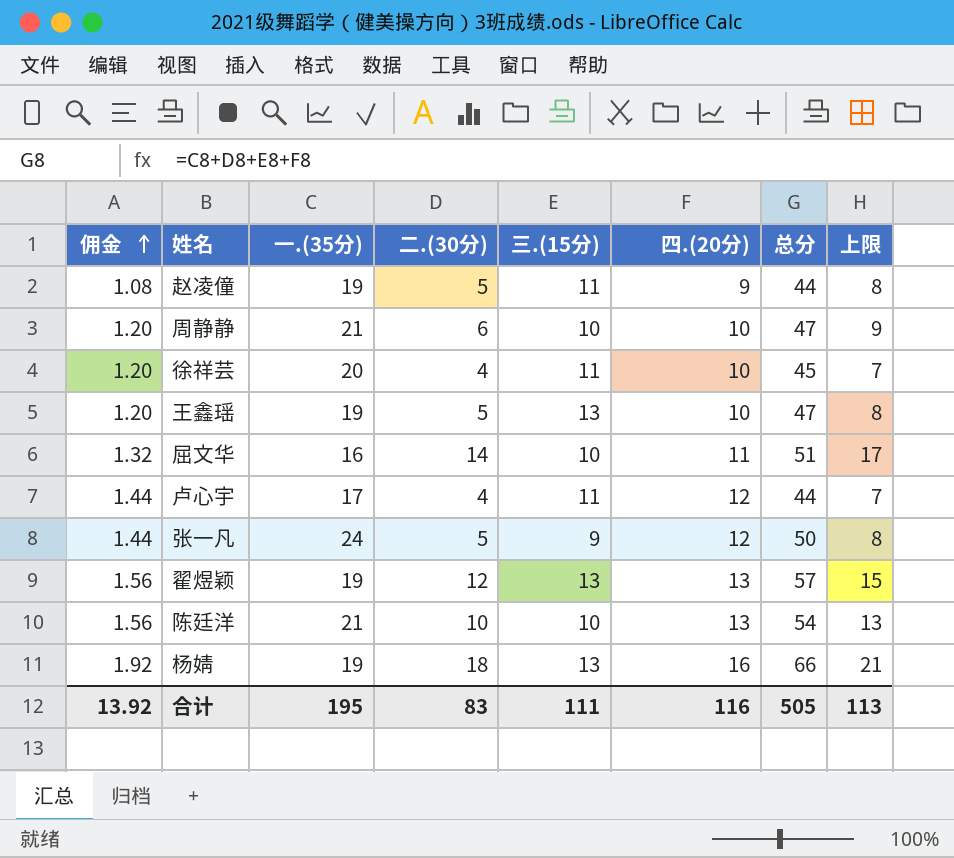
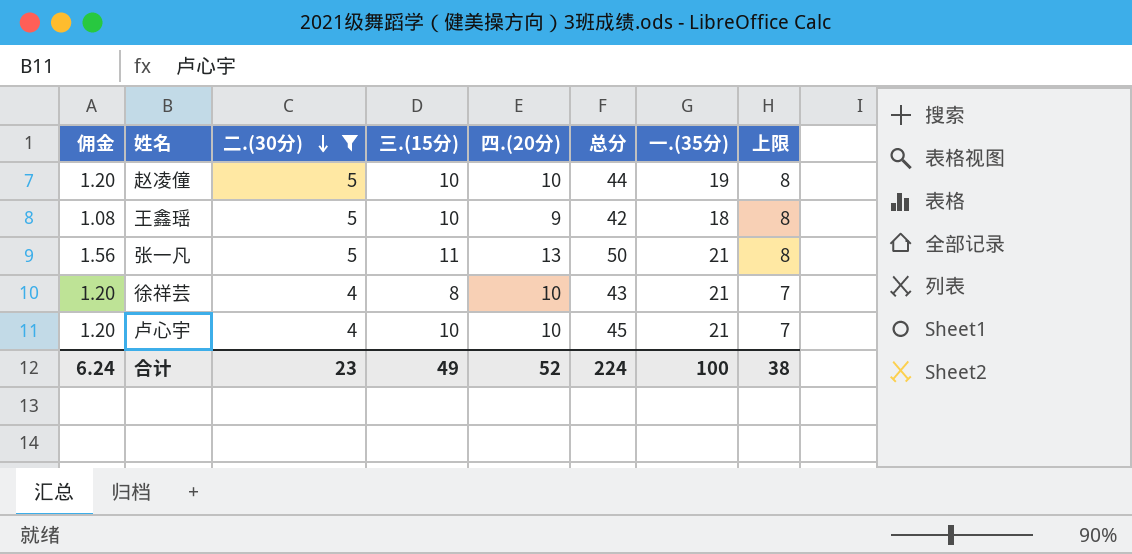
filter: none -> 二.(30分) <= 5
row order: 佣金 ascending -> 二.(30分) descending
column 一.(35分) | position: 3 -> 7
赵凌僮 | 佣金: 1.08 -> 1.20
赵凌僮 | 三.(15分): 11 -> 10
赵凌僮 | 四.(20分): 9 -> 10
王鑫瑶 | 佣金: 1.20 -> 1.08
王鑫瑶 | 三.(15分): 13 -> 10
王鑫瑶 | 四.(20分): 10 -> 9
王鑫瑶 | 总分: 47 -> 42
王鑫瑶 | 一.(35分): 19 -> 18
张一凡 | 佣金: 1.44 -> 1.56
张一凡 | 三.(15分): 9 -> 11
张一凡 | 四.(20分): 12 -> 13
张一凡 | 一.(35分): 24 -> 21
徐祥芸 | 三.(15分): 11 -> 8
徐祥芸 | 总分: 45 -> 43
徐祥芸 | 一.(35分): 20 -> 21
卢心宇 | 佣金: 1.44 -> 1.20
卢心宇 | 三.(15分): 11 -> 10
卢心宇 | 四.(20分): 12 -> 10
卢心宇 | 总分: 44 -> 45
卢心宇 | 一.(35分): 17 -> 21
合计 | 佣金: 13.92 -> 6.24
合计 | 二.(30分): 83 -> 23
合计 | 三.(15分): 111 -> 49
合计 | 四.(20分): 116 -> 52
合计 | 总分: 505 -> 224
合计 | 一.(35分): 195 -> 100
合计 | 上限: 113 -> 38

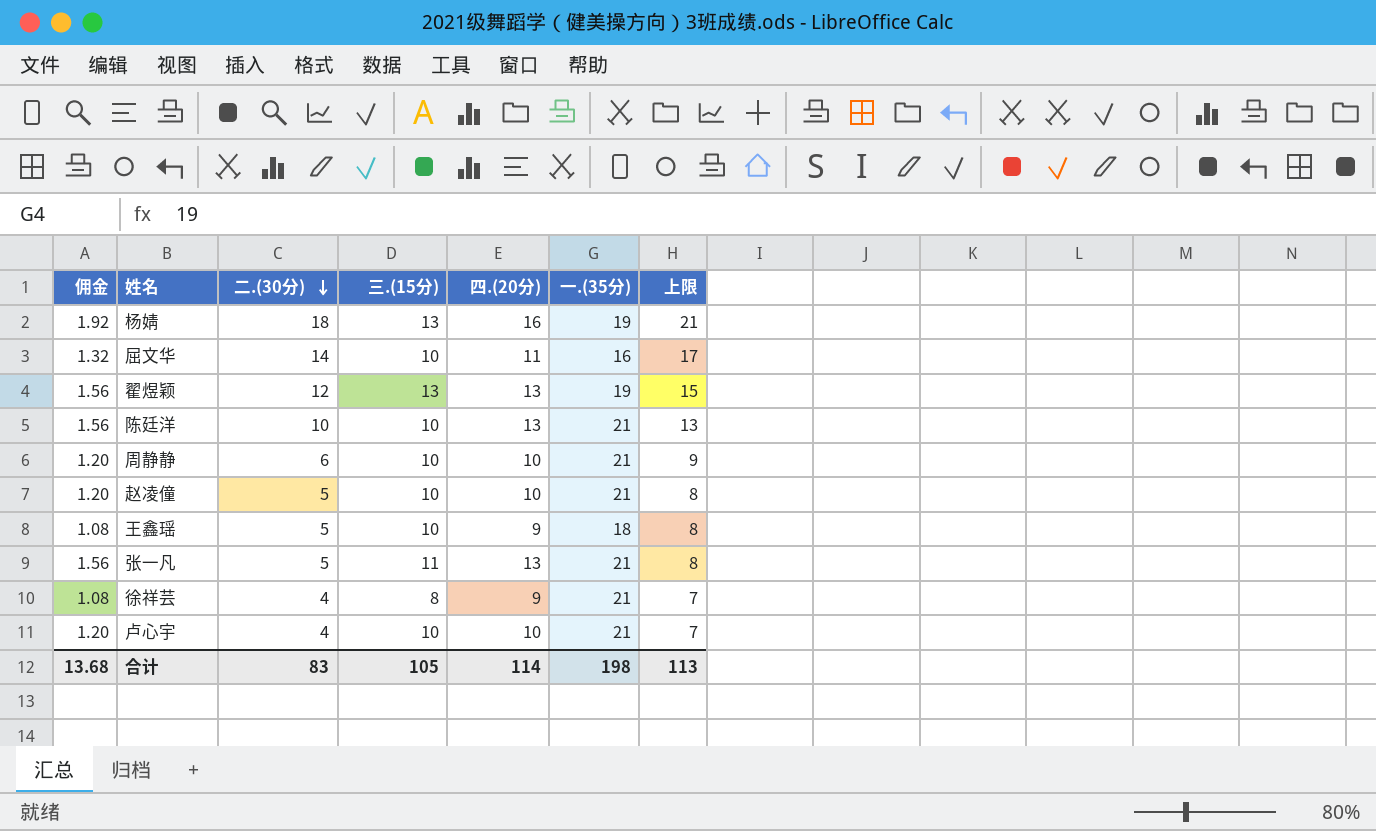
filter: 二.(30分) <= 5 -> none
column 总分 | formula: [二.(30分)] + [三.(15分)] + [四.(20分)] + [一.(35分)] -> none
赵凌僮 | 一.(35分): 19 -> 21
徐祥芸 | 佣金: 1.20 -> 1.08
徐祥芸 | 四.(20分): 10 -> 9
合计 | 佣金: 6.24 -> 13.68
合计 | 二.(30分): 23 -> 83
合计 | 三.(15分): 49 -> 105
合计 | 四.(20分): 52 -> 114
合计 | 一.(35分): 100 -> 198
合计 | 上限: 38 -> 113

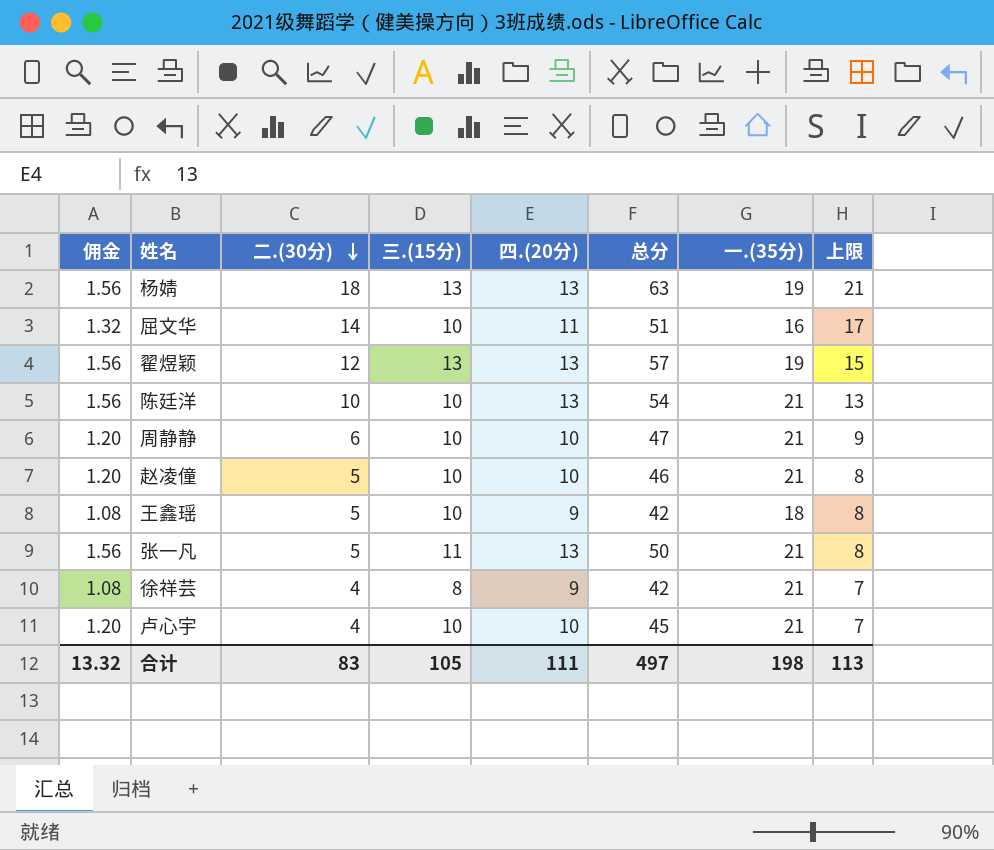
column 总分 | formula: none -> [二.(30分)] + [三.(15分)] + [四.(20分)] + [一.(35分)]
杨婧 | 佣金: 1.92 -> 1.56
杨婧 | 四.(20分): 16 -> 13
合计 | 佣金: 13.68 -> 13.32
合计 | 四.(20分): 114 -> 111

